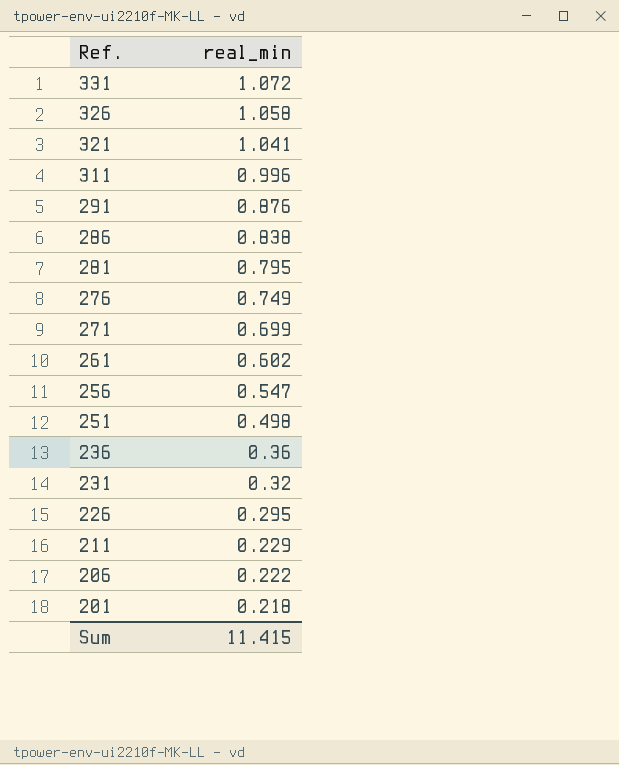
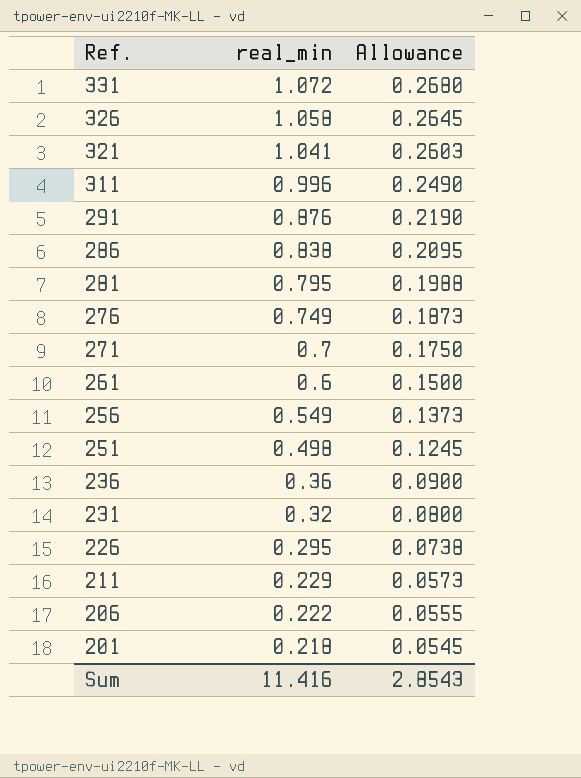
column Allowance | formula: none -> [real_min] * 0.25
271 | real_min: 0.699 -> 0.7
261 | real_min: 0.602 -> 0.6
256 | real_min: 0.547 -> 0.549
Sum | real_min: 11.415 -> 11.416

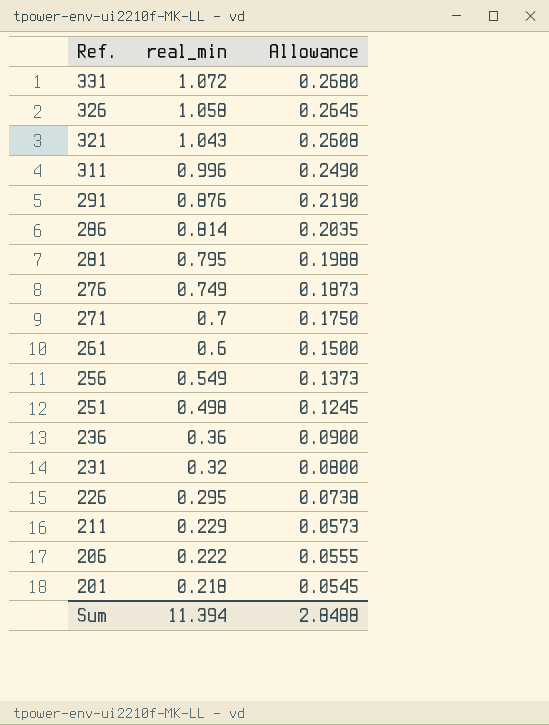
321 | real_min: 1.041 -> 1.043
321 | Allowance: 0.2603 -> 0.2608
286 | real_min: 0.838 -> 0.814
286 | Allowance: 0.2095 -> 0.2035
Sum | real_min: 11.416 -> 11.394
Sum | Allowance: 2.8543 -> 2.8488

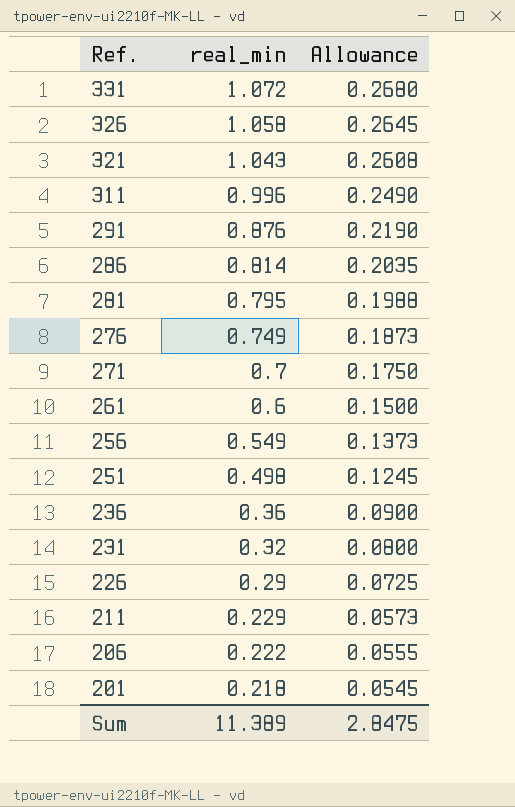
226 | real_min: 0.295 -> 0.29
226 | Allowance: 0.0738 -> 0.0725
Sum | real_min: 11.394 -> 11.389
Sum | Allowance: 2.8488 -> 2.8475

